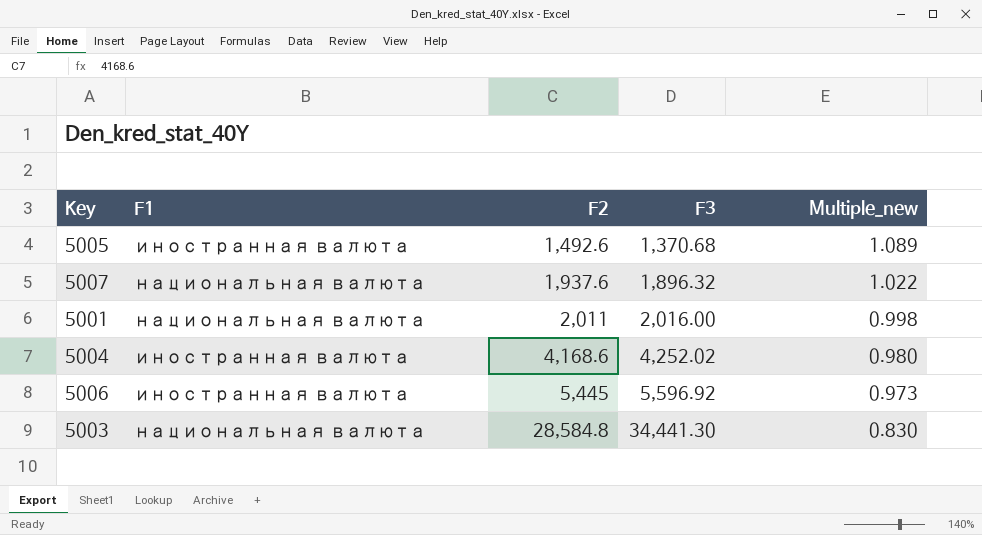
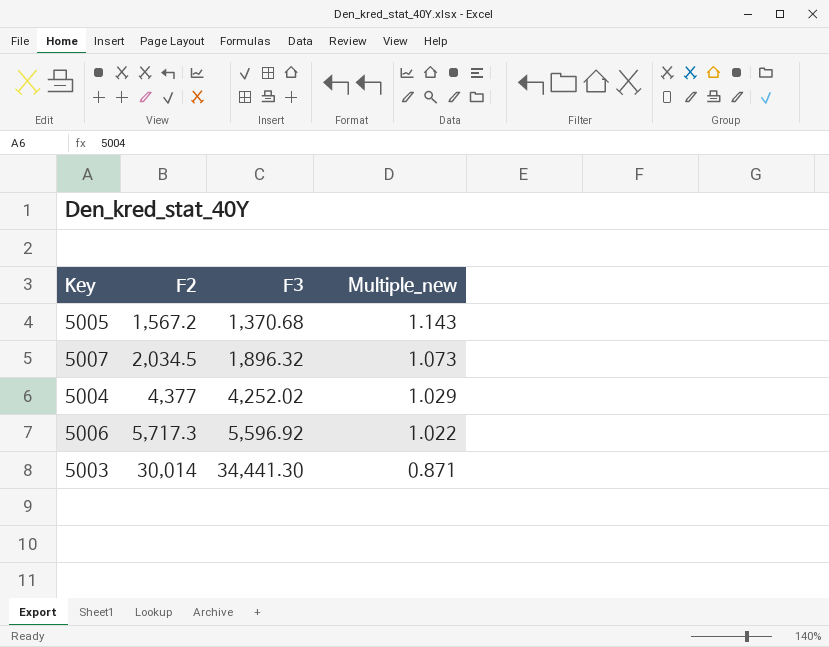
column F1 | position: 2 -> none
row 5001: национальная валюта | 2,011 | 2,016.00 | 0.998 -> none
5005 | F2: 1,492.6 -> 1,567.2
5005 | Multiple_new: 1.089 -> 1.143
5007 | F2: 1,937.6 -> 2,034.5
5007 | Multiple_new: 1.022 -> 1.073
5004 | F2: 4,168.6 -> 4,377
5004 | Multiple_new: 0.980 -> 1.029
5006 | F2: 5,445 -> 5,717.3
5006 | Multiple_new: 0.973 -> 1.022
5003 | F2: 28,584.8 -> 30,014
5003 | Multiple_new: 0.830 -> 0.871

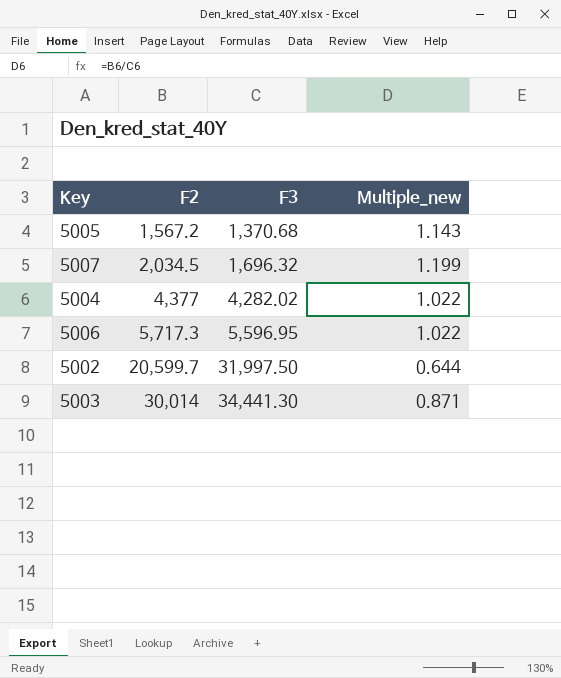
5007 | F3: 1,896.32 -> 1,696.32
5007 | Multiple_new: 1.073 -> 1.199
5004 | F3: 4,252.02 -> 4,282.02
5004 | Multiple_new: 1.029 -> 1.022
5006 | F3: 5,596.92 -> 5,596.95
row 5002: none -> 20,599.7 | 31,997.50 | 0.644

